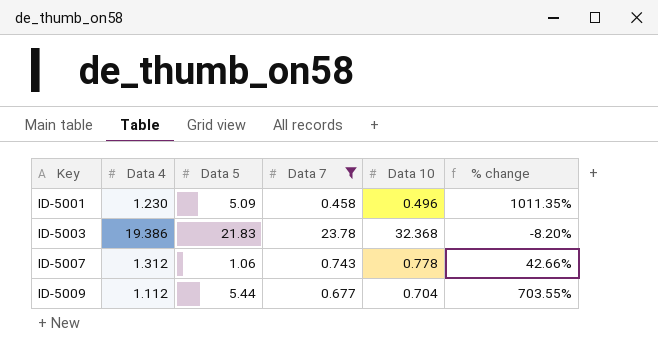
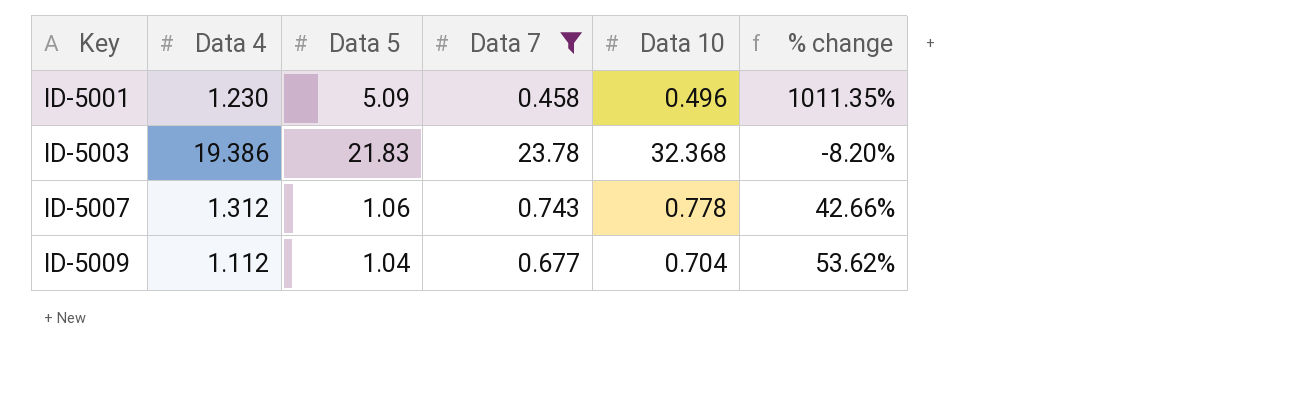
ID-5009 | Data 5: 5.44 -> 1.04
ID-5009 | % change: 703.55% -> 53.62%

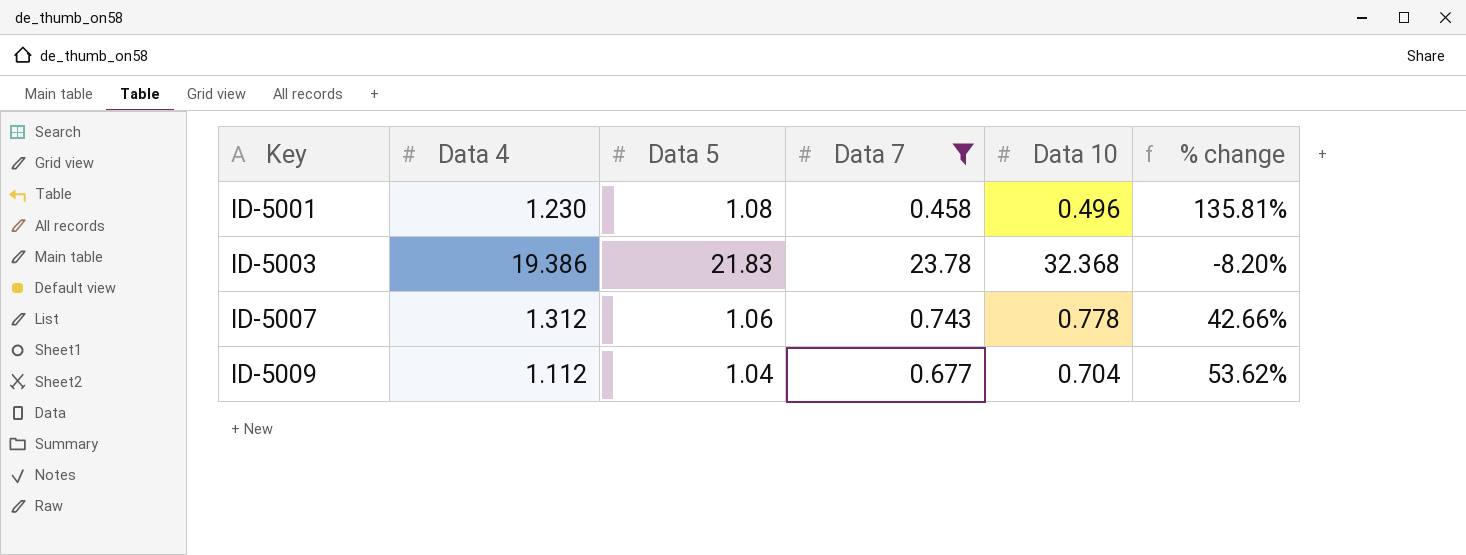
ID-5001 | Data 5: 5.09 -> 1.08
ID-5001 | % change: 1011.35% -> 135.81%

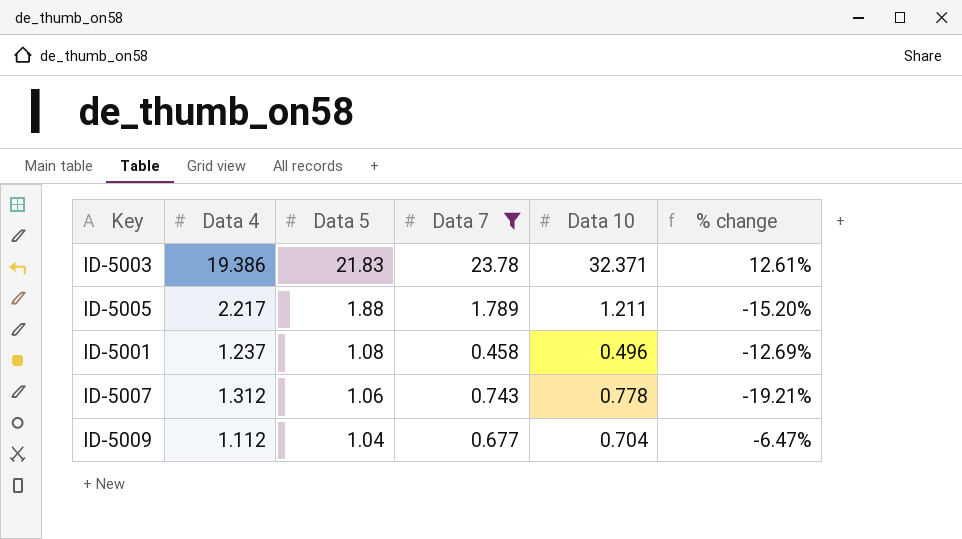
row order: Key ascending -> Data 5 descending
column % change | formula: ([Data 5] - [Data 7]) / [Data 7] -> ([Data 5] - [Data 4]) / [Data 4]
ID-5003 | Data 10: 32.368 -> 32.371
row ID-5005: none -> 2.217 | 1.88 | 1.789 | 1.211 | -15.20%
ID-5001 | Data 4: 1.230 -> 1.237

